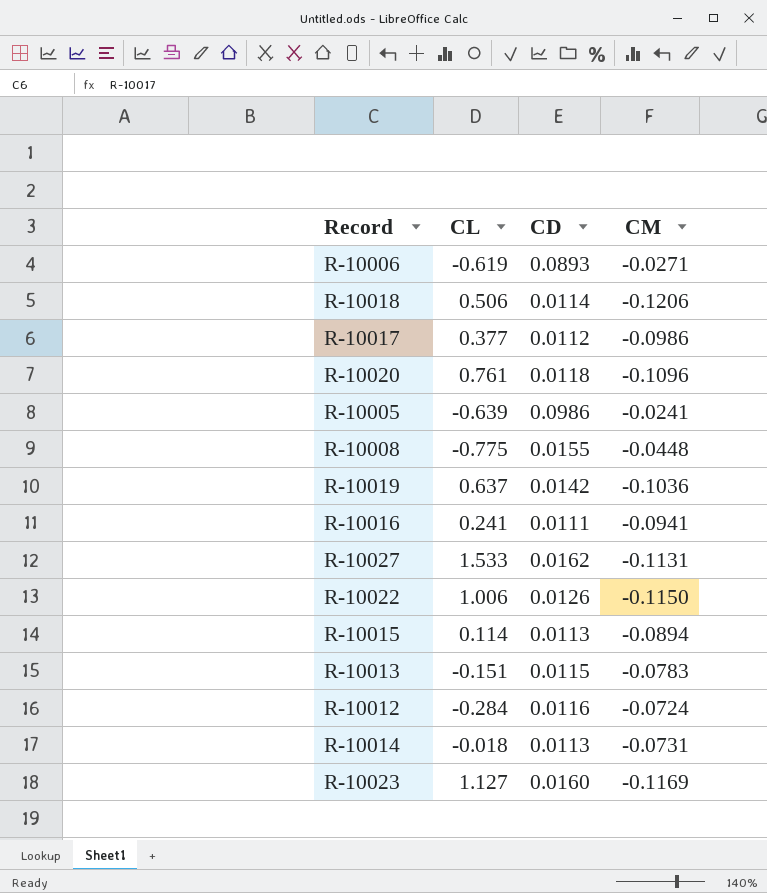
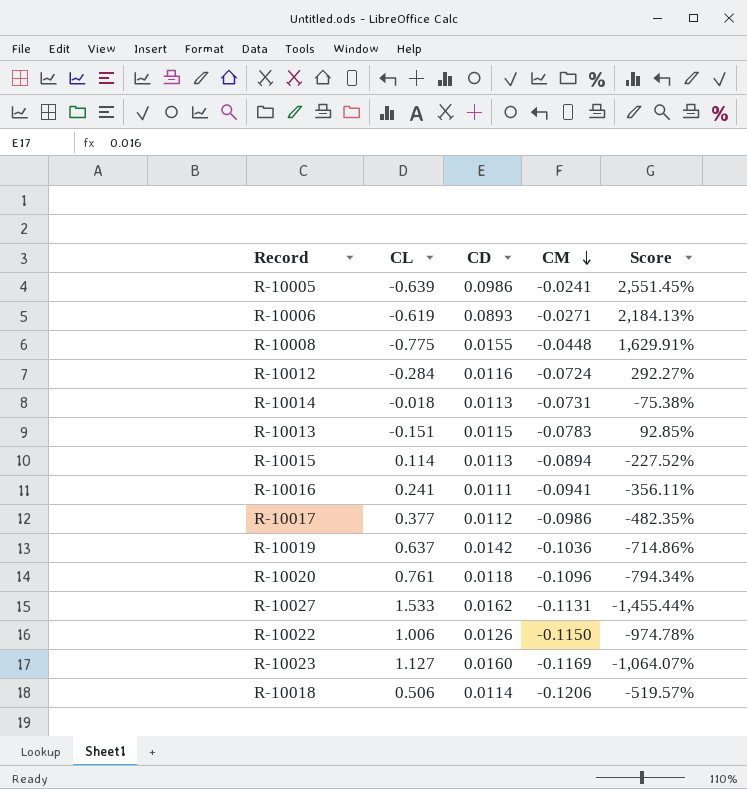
row order: none -> CM descending
column Score | formula: none -> ([CL] - [CM]) / [CM]

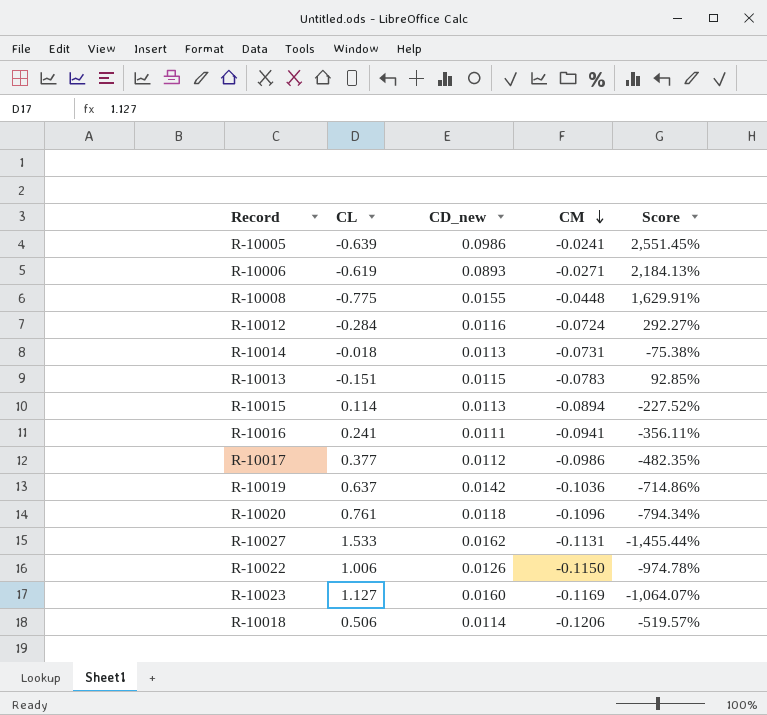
column name: CD -> CD_new

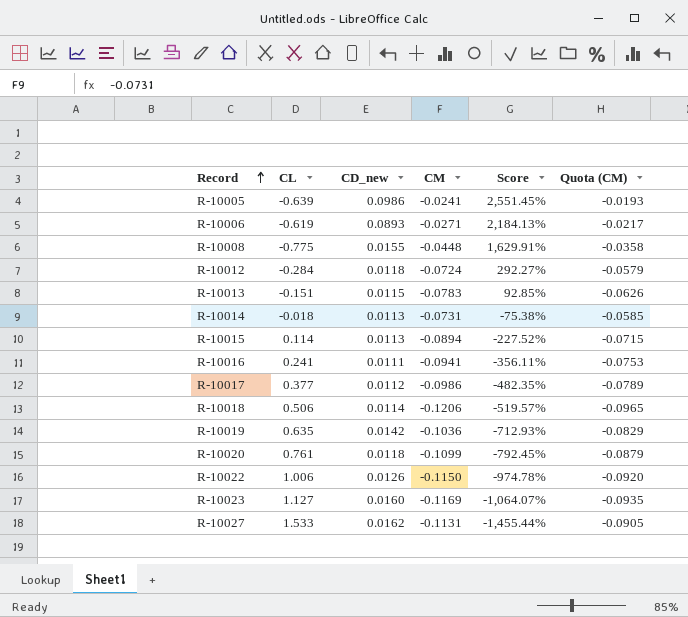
row order: CM descending -> Record ascending
column Quota (CM) | formula: none -> [CM] * 0.8
R-10012 | CD_new: 0.0116 -> 0.0118
R-10019 | CL: 0.637 -> 0.635
R-10019 | Score: -714.86% -> -712.93%
R-10020 | CM: -0.1096 -> -0.1099
R-10020 | Score: -794.34% -> -792.45%

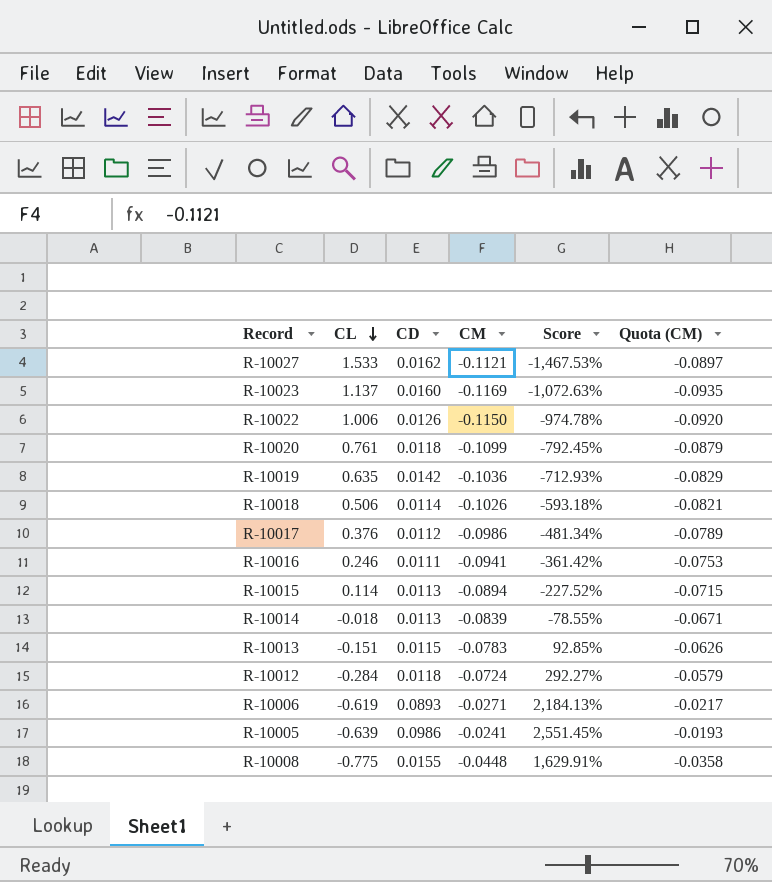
row order: Record ascending -> CL descending
column name: CD_new -> CD
R-10027 | CM: -0.1131 -> -0.1121
R-10027 | Score: -1,455.44% -> -1,467.53%
R-10027 | Quota (CM): -0.0905 -> -0.0897
R-10023 | CL: 1.127 -> 1.137
R-10023 | Score: -1,064.07% -> -1,072.63%
R-10018 | CM: -0.1206 -> -0.1026
R-10018 | Score: -519.57% -> -593.18%
R-10018 | Quota (CM): -0.0965 -> -0.0821
R-10017 | CL: 0.377 -> 0.376
R-10017 | Score: -482.35% -> -481.34%
R-10016 | CL: 0.241 -> 0.246
R-10016 | Score: -356.11% -> -361.42%
R-10014 | CM: -0.0731 -> -0.0839
R-10014 | Score: -75.38% -> -78.55%
R-10014 | Quota (CM): -0.0585 -> -0.0671

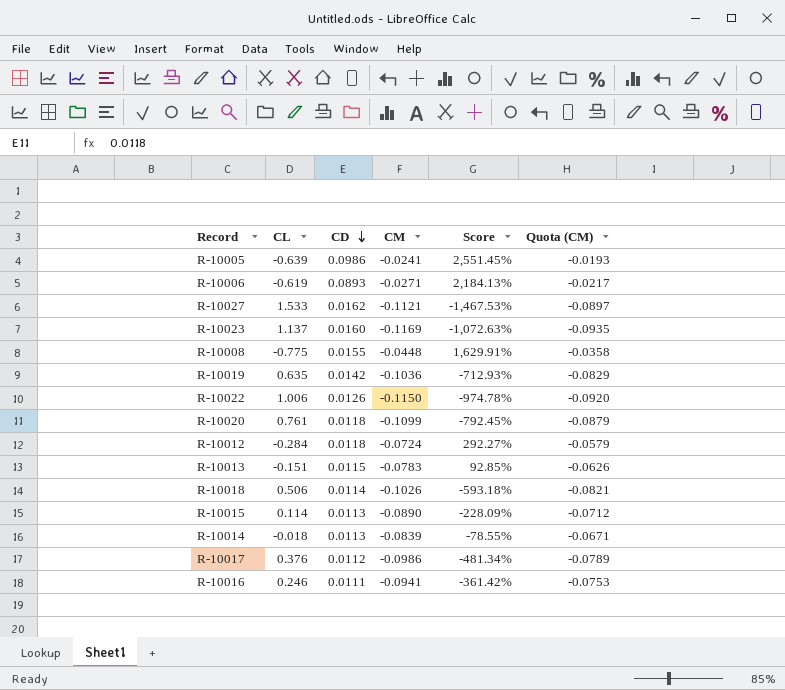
row order: CL descending -> CD descending
R-10015 | CM: -0.0894 -> -0.0890
R-10015 | Score: -227.52% -> -228.09%
R-10015 | Quota (CM): -0.0715 -> -0.0712

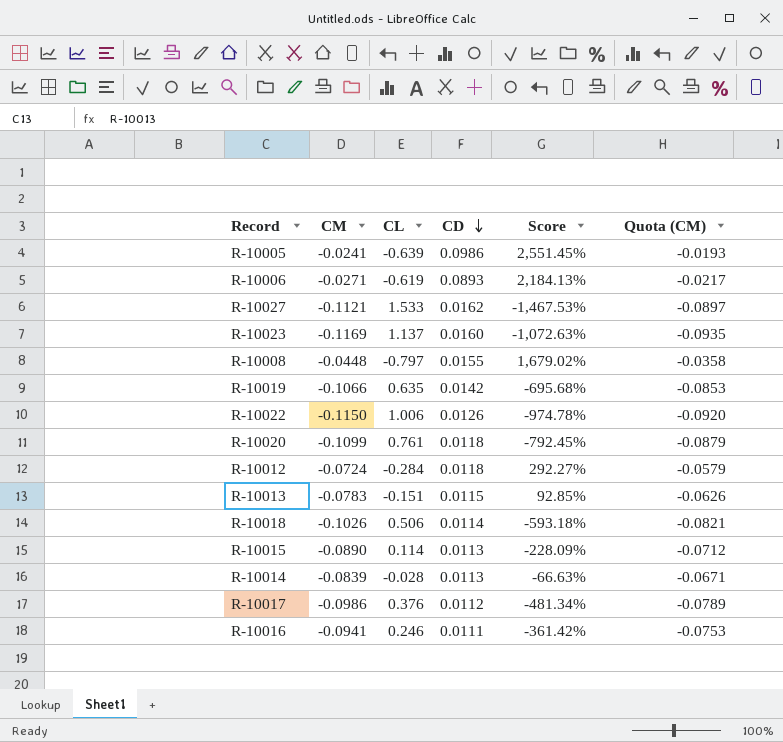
column CM | position: 4 -> 2
R-10008 | CL: -0.775 -> -0.797
R-10008 | Score: 1,629.91% -> 1,679.02%
R-10019 | CM: -0.1036 -> -0.1066
R-10019 | Score: -712.93% -> -695.68%
R-10019 | Quota (CM): -0.0829 -> -0.0853
R-10014 | CL: -0.018 -> -0.028
R-10014 | Score: -78.55% -> -66.63%

